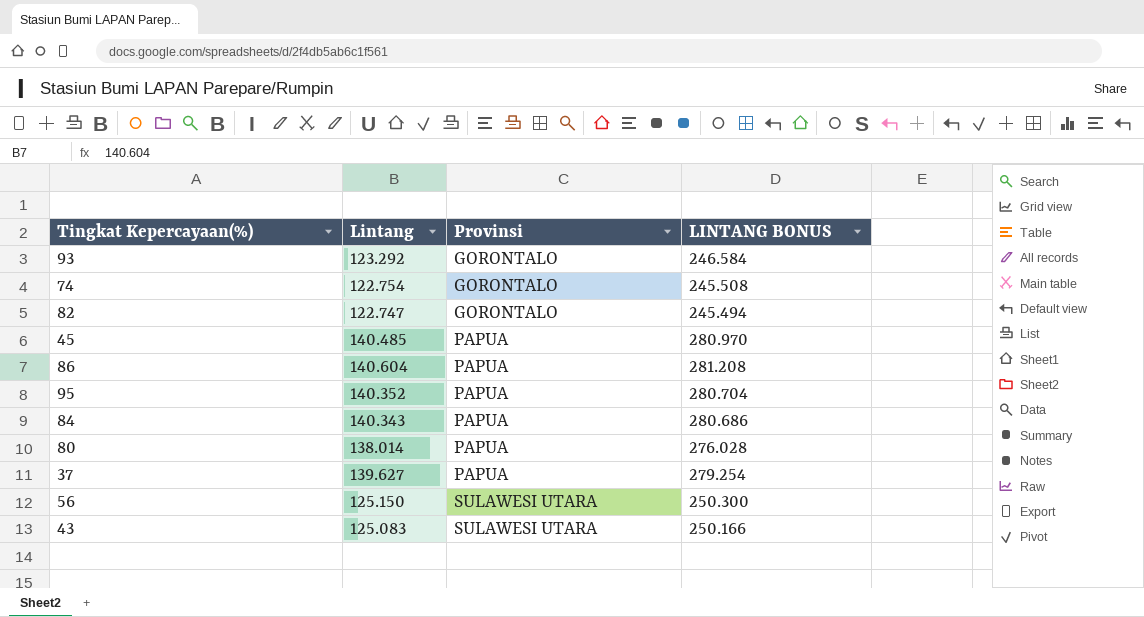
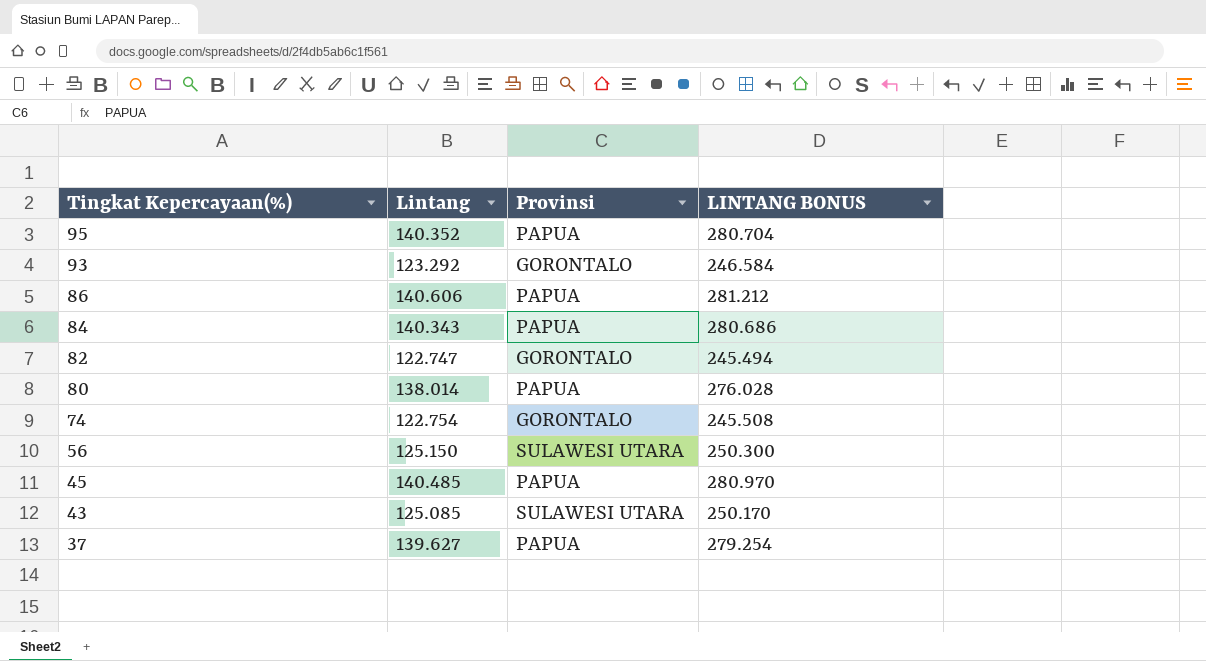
row order: Provinsi ascending -> Tingkat Kepercayaan(%) descending
86 | Lintang: 140.604 -> 140.606
86 | LINTANG BONUS: 281.208 -> 281.212
43 | Lintang: 125.083 -> 125.085
43 | LINTANG BONUS: 250.166 -> 250.170

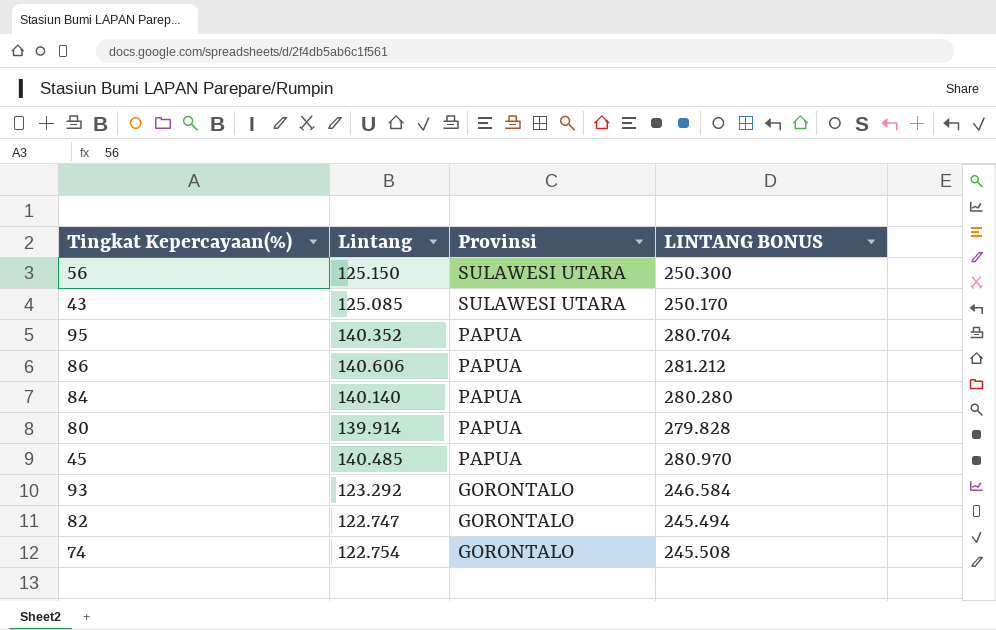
row order: Tingkat Kepercayaan(%) descending -> Provinsi descending
row 37: 139.627 | PAPUA | 279.254 -> none
84 | Lintang: 140.343 -> 140.140
84 | LINTANG BONUS: 280.686 -> 280.280
80 | Lintang: 138.014 -> 139.914
80 | LINTANG BONUS: 276.028 -> 279.828

